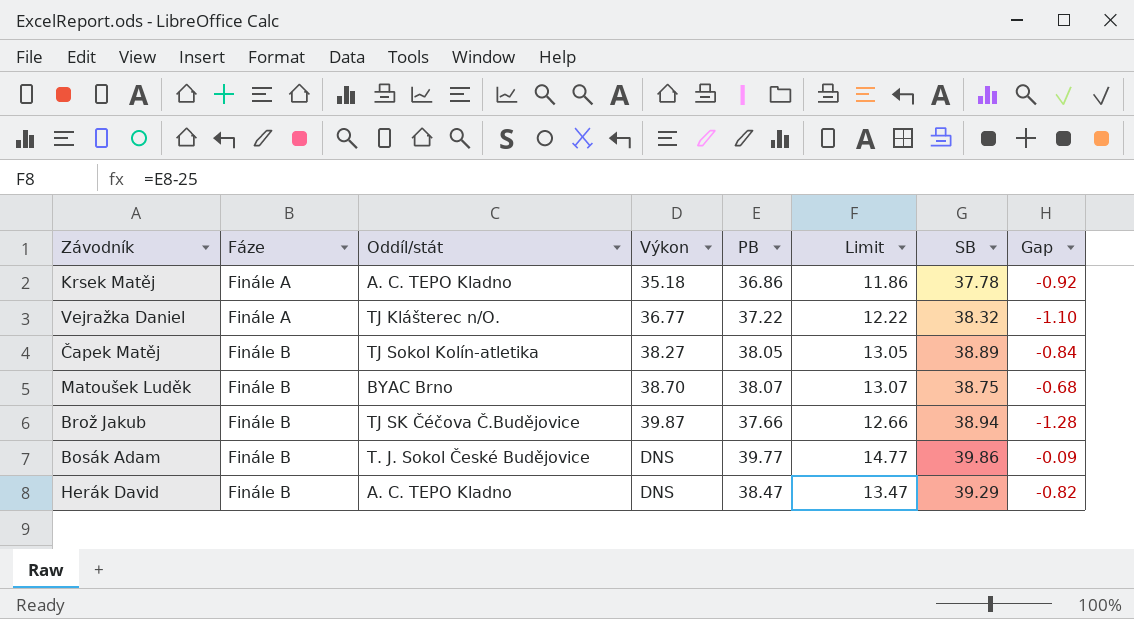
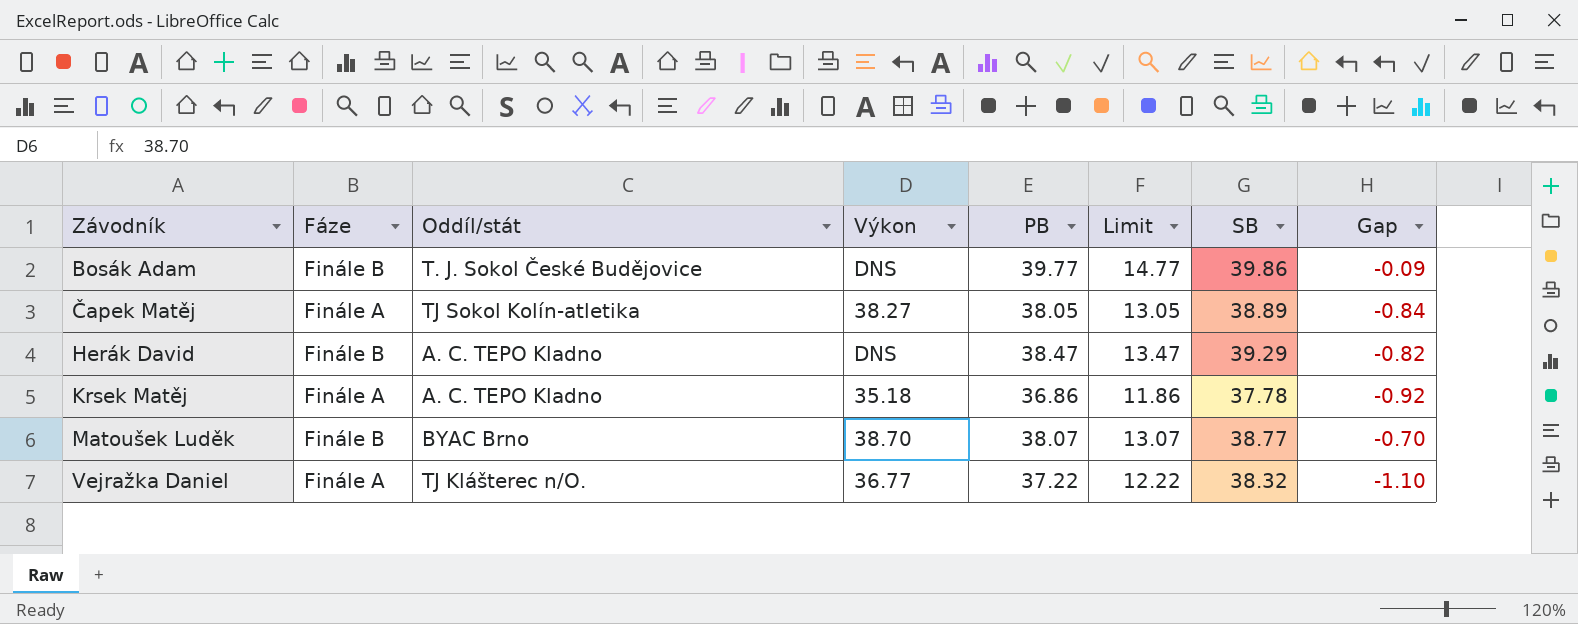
row order: Fáze ascending -> Závodník ascending
row Brož Jakub: Finále B | TJ SK Čéčova Č.Budějovice | 39.87 | 37.66 | 12.66 | 38.94 | -1.28 -> none
Čapek Matěj | Fáze: Finále B -> Finále A
Matoušek Luděk | SB: 38.75 -> 38.77
Matoušek Luděk | Gap: -0.68 -> -0.70

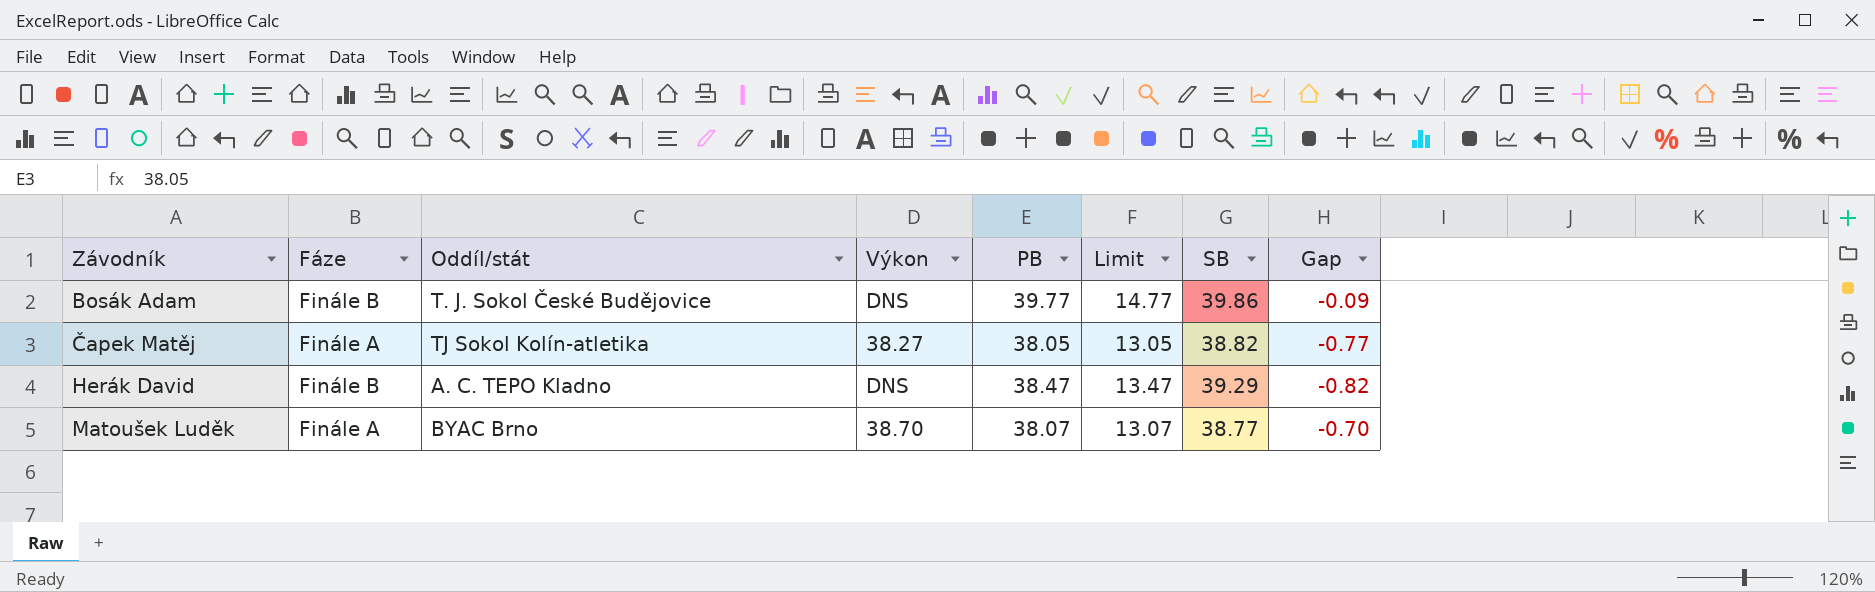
row Krsek Matěj: Finále A | A. C. TEPO Kladno | 35.18 | 36.86 | 11.86 | 37.78 | -0.92 -> none
row Vejražka Daniel: Finále A | TJ Klášterec n/O. | 36.77 | 37.22 | 12.22 | 38.32 | -1.10 -> none
Čapek Matěj | SB: 38.89 -> 38.82
Čapek Matěj | Gap: -0.84 -> -0.77
Matoušek Luděk | Fáze: Finále B -> Finále A

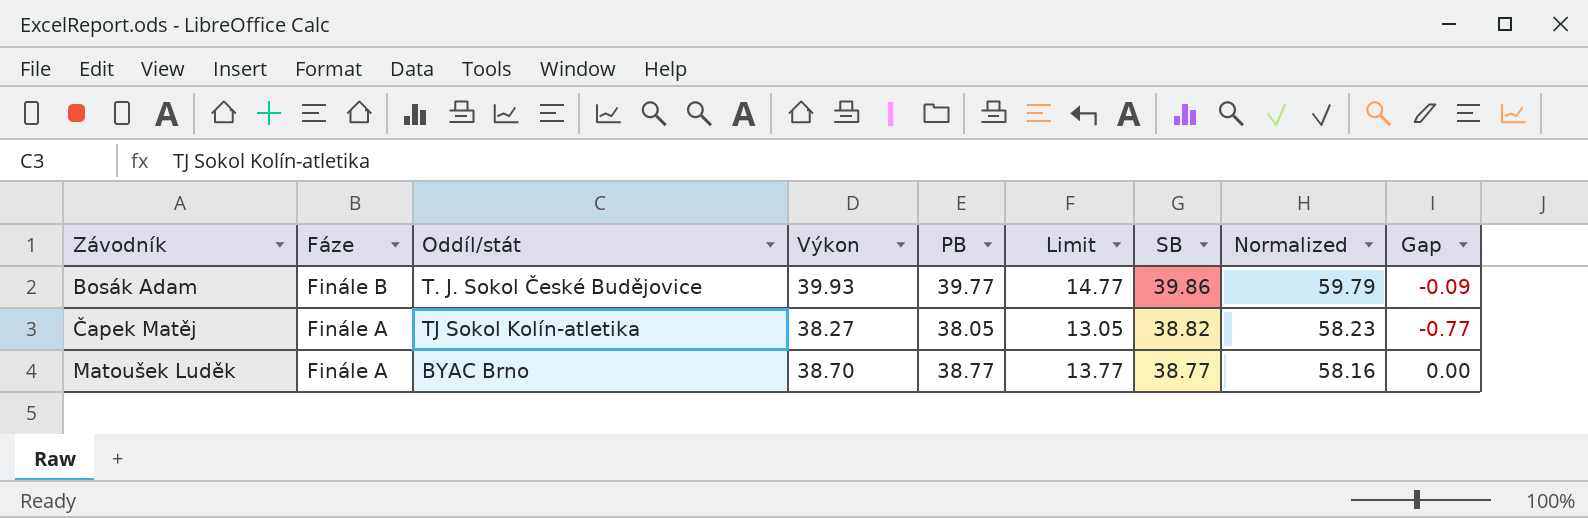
column Normalized | formula: none -> [SB] * 1.5
row Herák David: Finále B | A. C. TEPO Kladno | DNS | 38.47 | 13.47 | 39.29 | -0.82 -> none
Bosák Adam | Výkon: DNS -> 39.93
Matoušek Luděk | PB: 38.07 -> 38.77
Matoušek Luděk | Limit: 13.07 -> 13.77
Matoušek Luděk | Gap: -0.70 -> 0.00

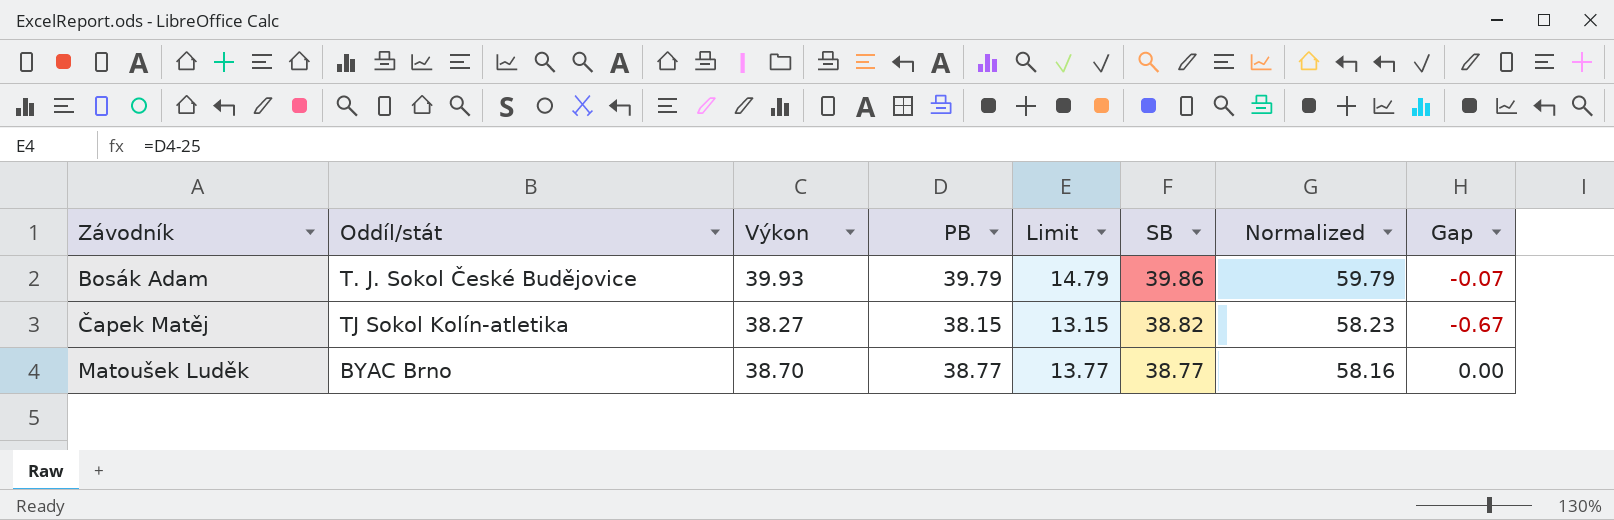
column Fáze | position: 2 -> none
Bosák Adam | PB: 39.77 -> 39.79
Bosák Adam | Limit: 14.77 -> 14.79
Bosák Adam | Gap: -0.09 -> -0.07
Čapek Matěj | PB: 38.05 -> 38.15
Čapek Matěj | Limit: 13.05 -> 13.15
Čapek Matěj | Gap: -0.77 -> -0.67

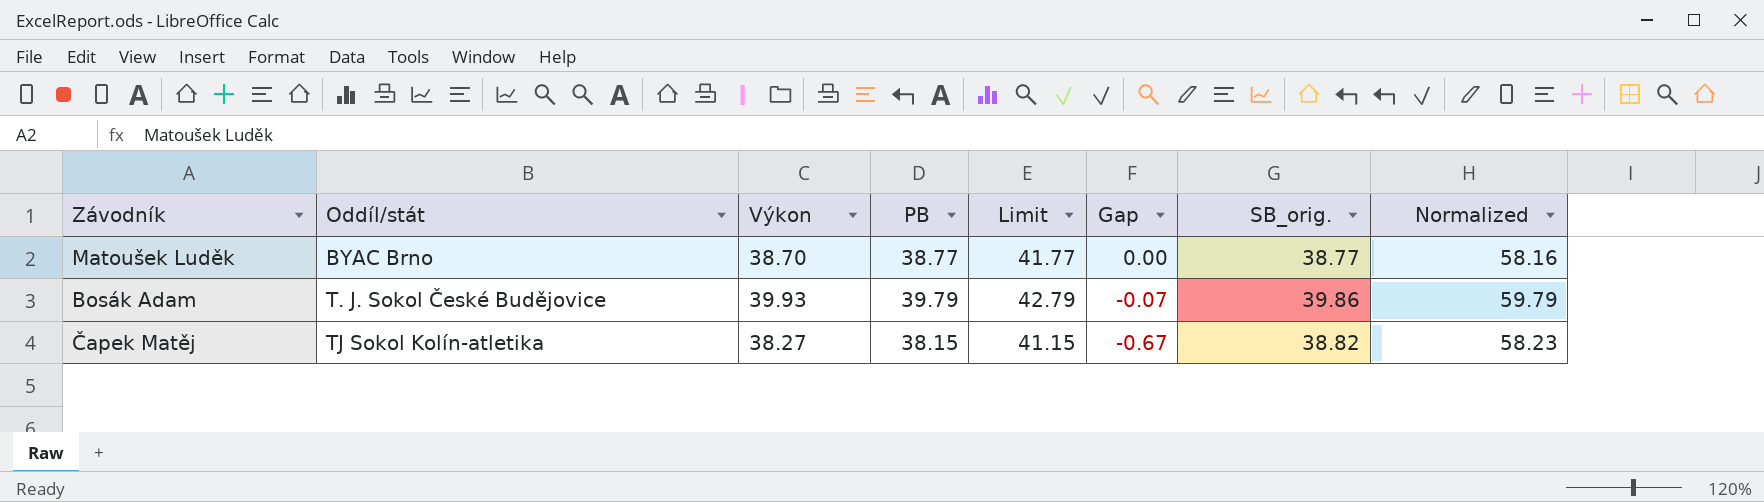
row order: Závodník ascending -> Oddíl/stát ascending
column Limit | formula: [PB] - 25 -> [PB] + 3
column Gap | position: 8 -> 6
column name: SB -> SB_orig.

